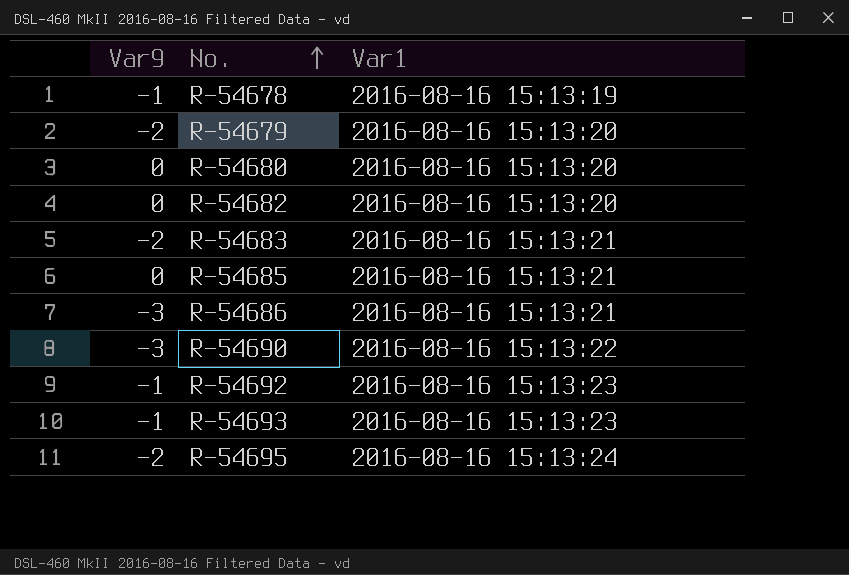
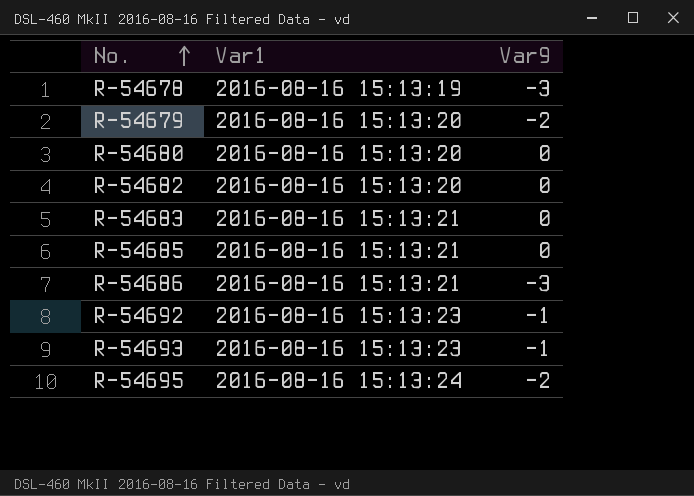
column Var9 | position: 1 -> 3
row R-54690: -3 | 2016-08-16 15:13:22 -> none
R-54678 | Var9: -1 -> -3
R-54683 | Var9: -2 -> 0

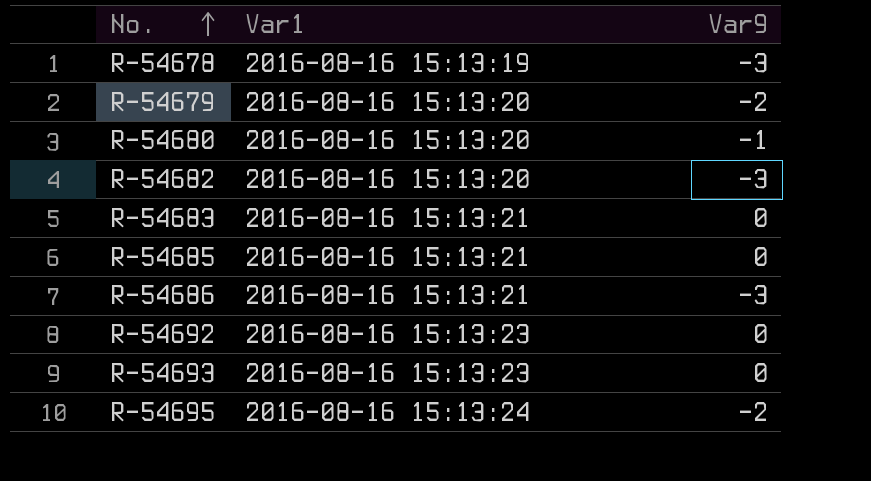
R-54680 | Var9: 0 -> -1
R-54682 | Var9: 0 -> -3
R-54692 | Var9: -1 -> 0
R-54693 | Var9: -1 -> 0

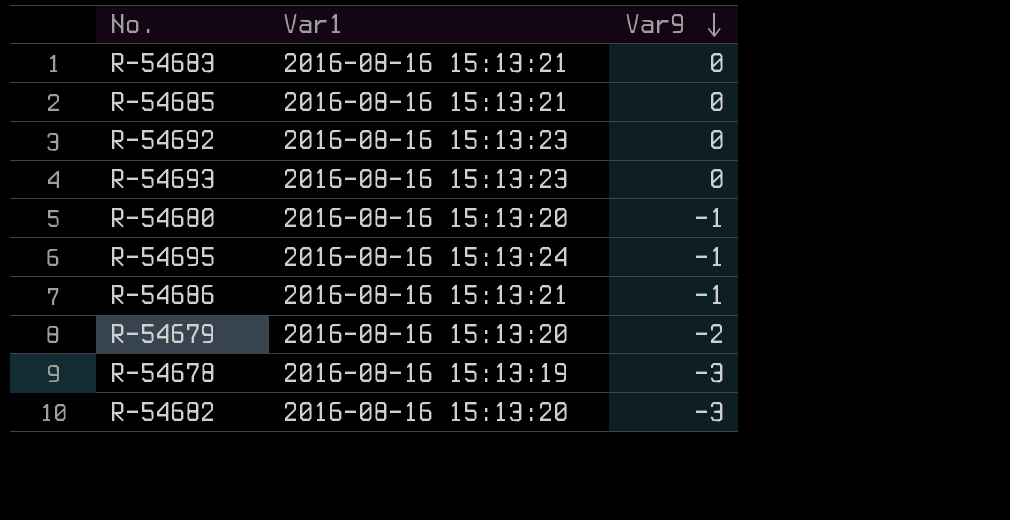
row order: No. ascending -> Var9 descending
R-54695 | Var9: -2 -> -1
R-54686 | Var9: -3 -> -1

